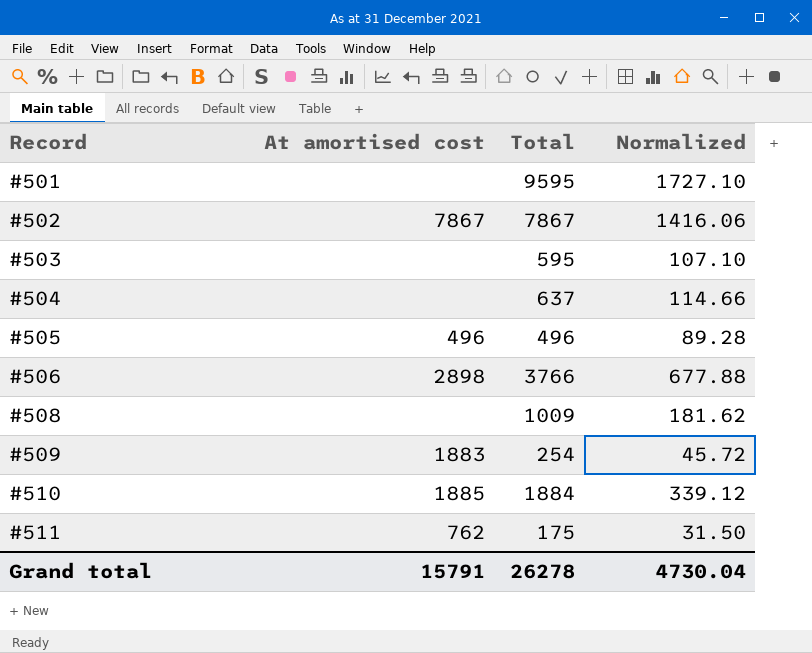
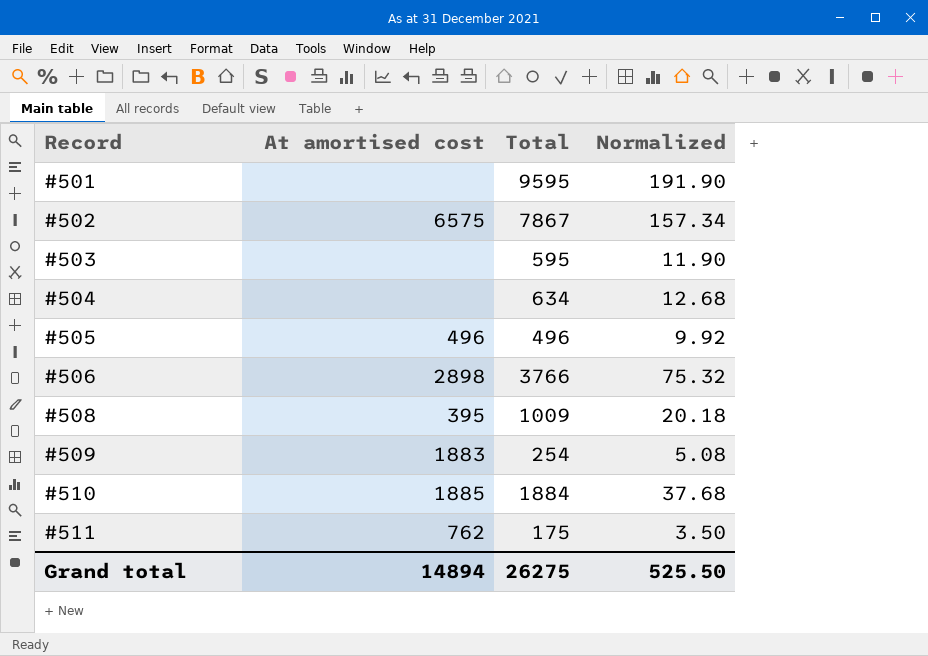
column Normalized | formula: [Total] * 0.18 -> [Total] * 0.02
#502 | At amortised cost: 7867 -> 6575
#504 | Total: 637 -> 634
#508 | At amortised cost: none -> 395
Grand total | At amortised cost: 15791 -> 14894
Grand total | Total: 26278 -> 26275
Grand total | Normalized: 4730.04 -> 525.50

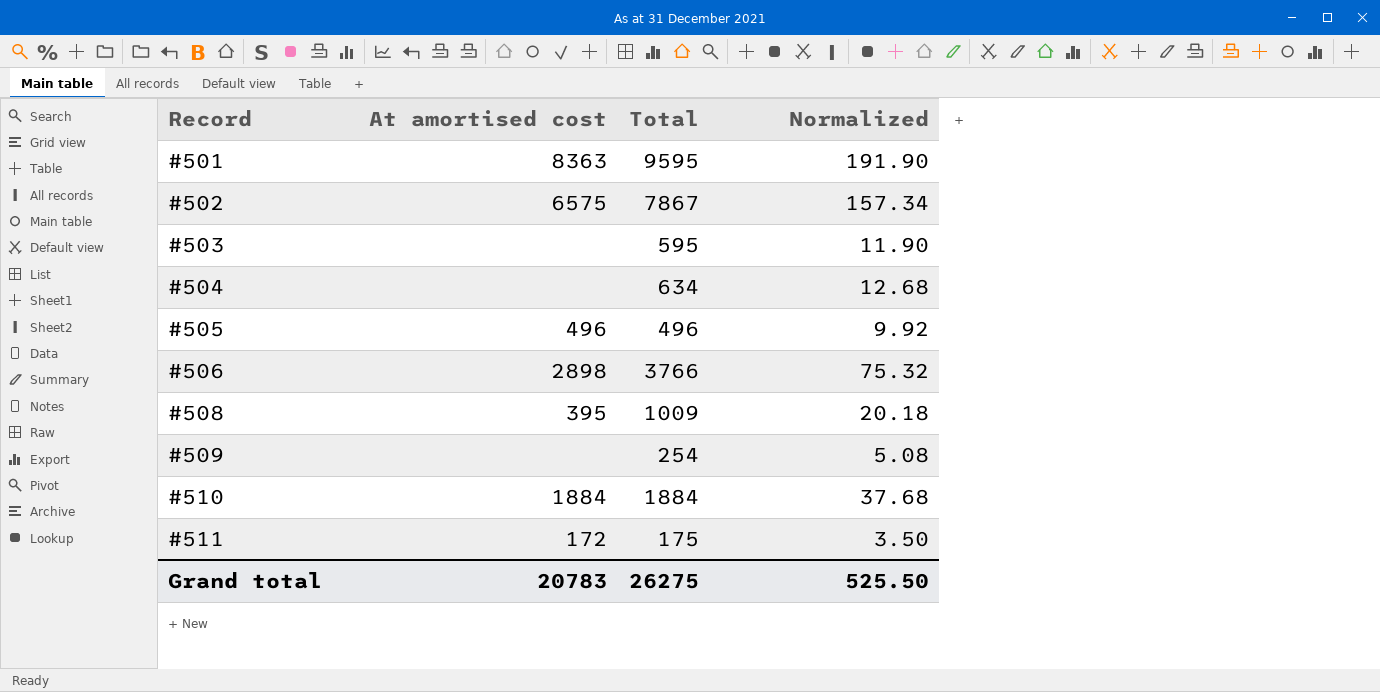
#501 | At amortised cost: none -> 8363
#509 | At amortised cost: 1883 -> none
#510 | At amortised cost: 1885 -> 1884
#511 | At amortised cost: 762 -> 172
Grand total | At amortised cost: 14894 -> 20783

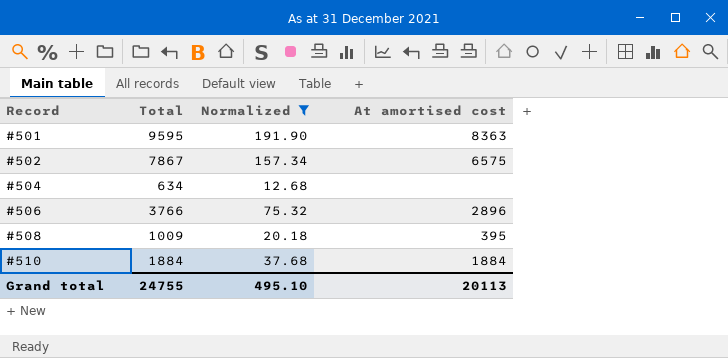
filter: none -> Normalized >= 12.68
column At amortised cost | position: 2 -> 4
#506 | At amortised cost: 2898 -> 2896
Grand total | Total: 26275 -> 24755
Grand total | Normalized: 525.50 -> 495.10
Grand total | At amortised cost: 20783 -> 20113

